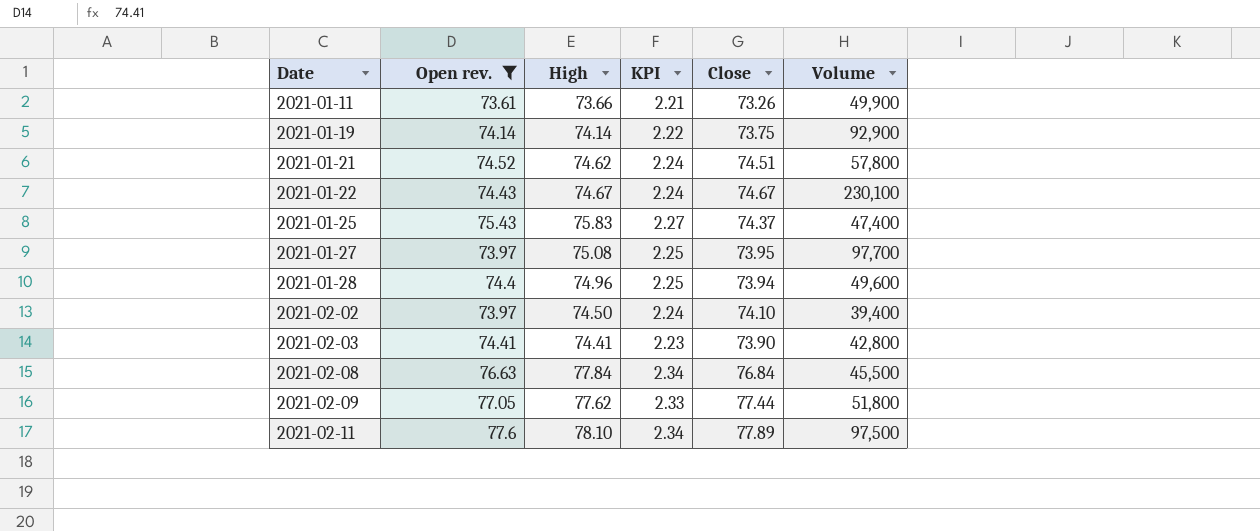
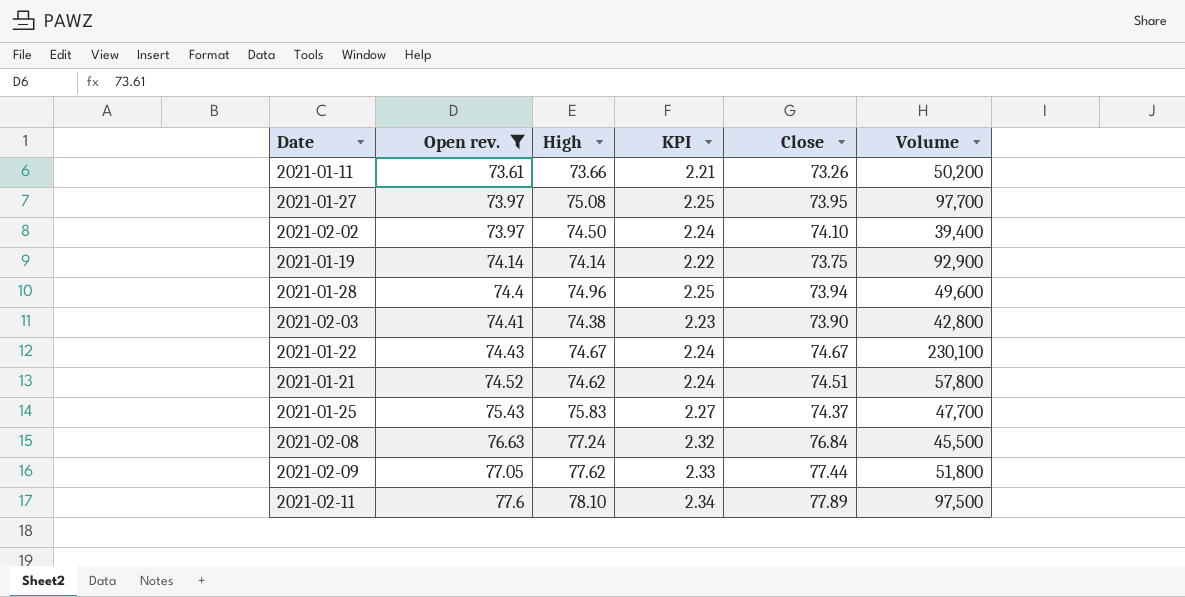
row order: Date ascending -> Open rev. ascending
2021-01-11 | Volume: 49,900 -> 50,200
2021-02-03 | High: 74.41 -> 74.38
2021-01-25 | Volume: 47,400 -> 47,700
2021-02-08 | High: 77.84 -> 77.24
2021-02-08 | KPI: 2.34 -> 2.32

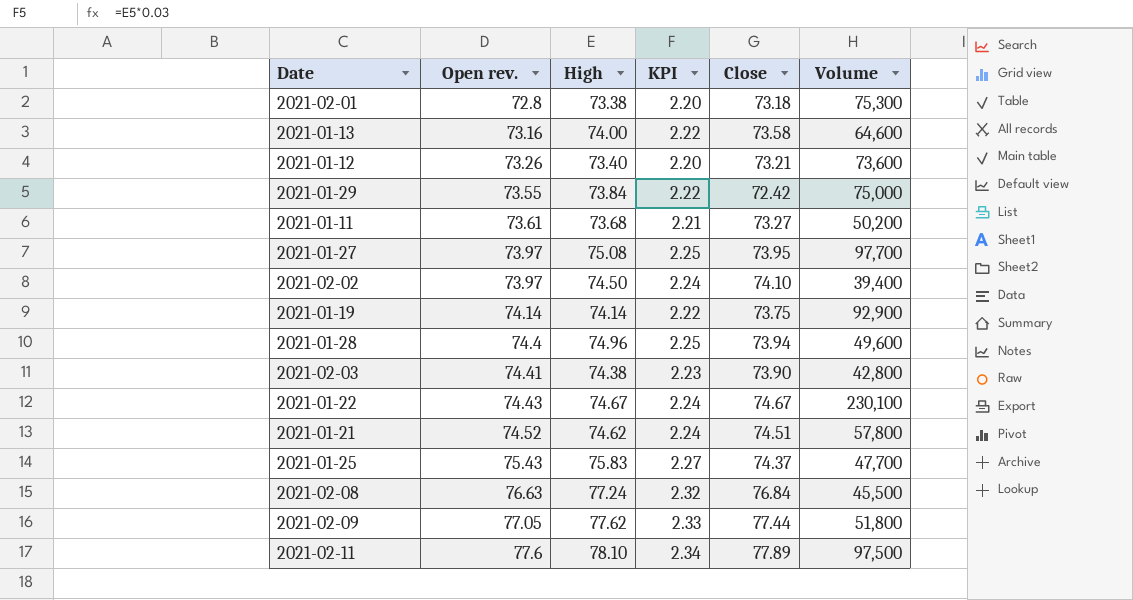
filter: Open rev. >= 73.61 -> none
2021-01-11 | High: 73.66 -> 73.68
2021-01-11 | Close: 73.26 -> 73.27

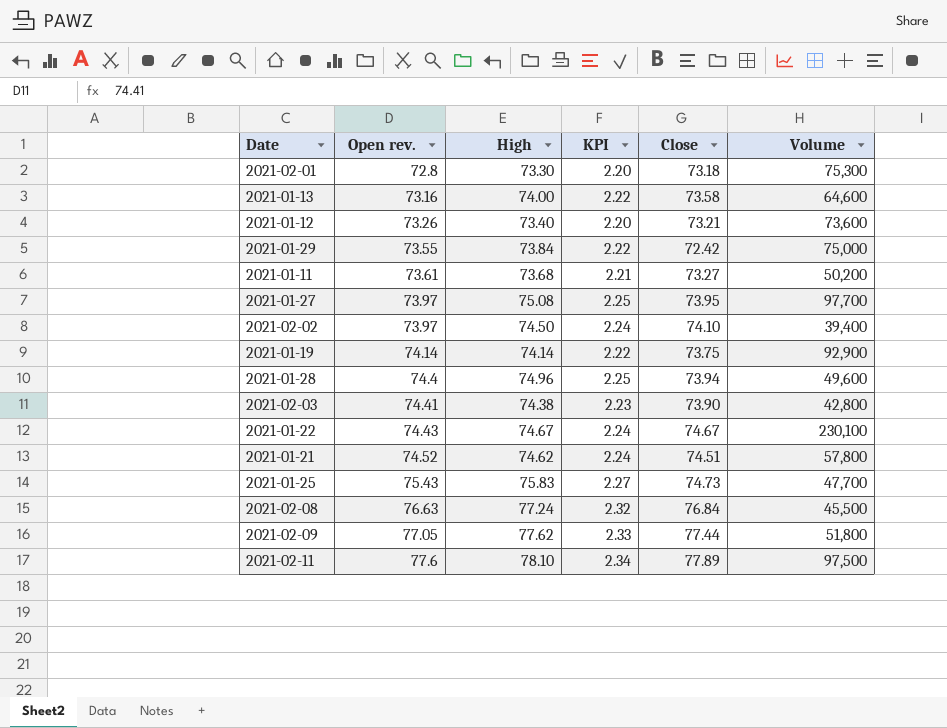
2021-02-01 | High: 73.38 -> 73.30
2021-01-25 | Close: 74.37 -> 74.73

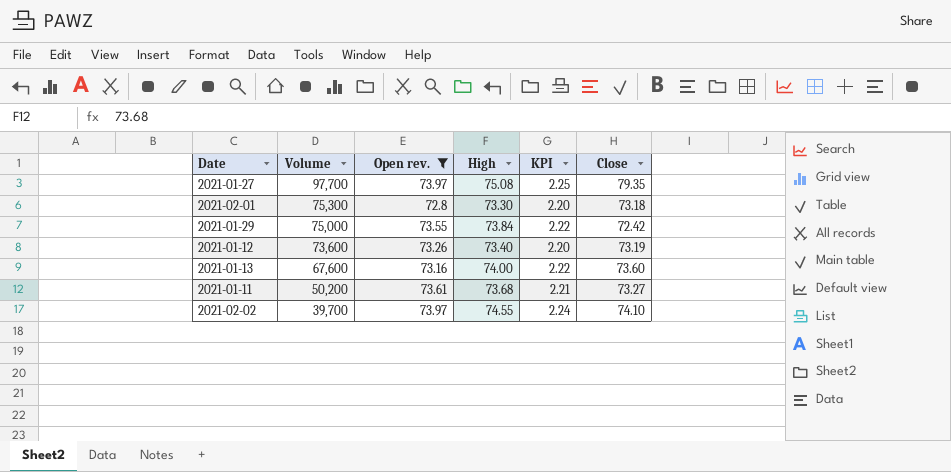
filter: none -> Open rev. <= 73.97
row order: Open rev. ascending -> Volume descending
column Volume | position: 6 -> 2
2021-01-27 | Close: 73.95 -> 79.35
2021-01-12 | Close: 73.21 -> 73.19
2021-01-13 | Volume: 64,600 -> 67,600
2021-01-13 | Close: 73.58 -> 73.60
2021-02-02 | Volume: 39,400 -> 39,700
2021-02-02 | High: 74.50 -> 74.55

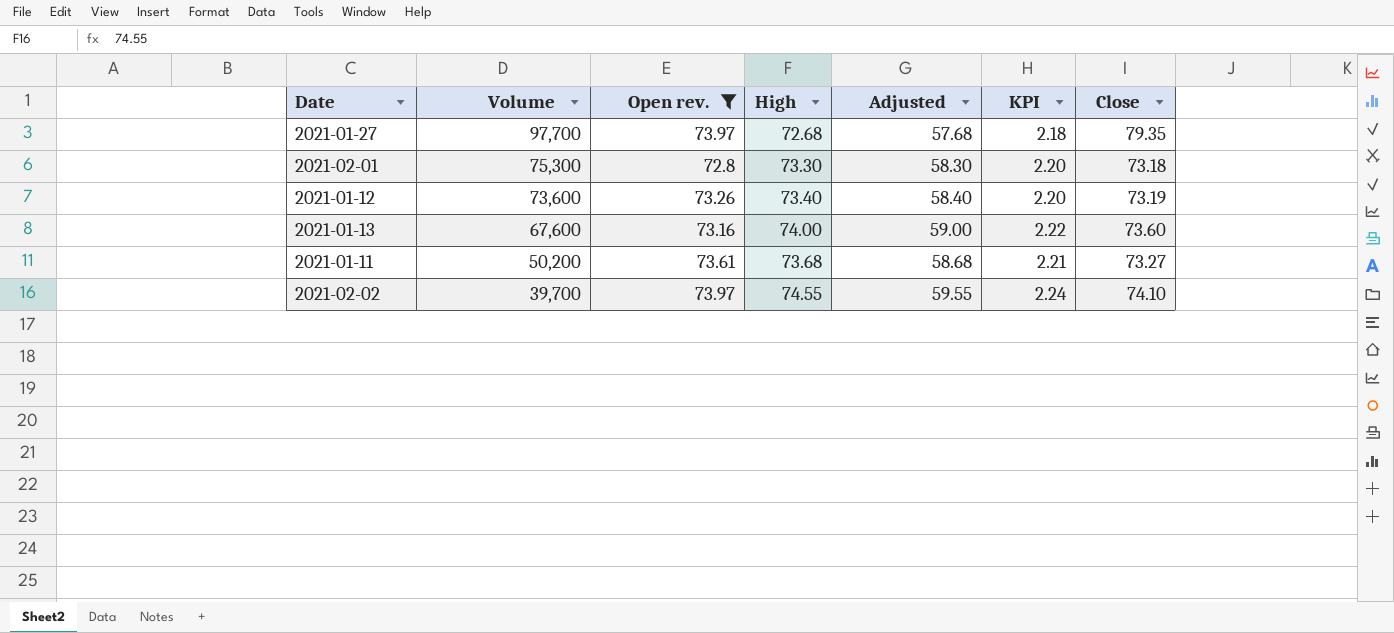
column Adjusted | formula: none -> [High] - 15
row 2021-01-29: 75,000 | 73.55 | 73.84 | 2.22 | 72.42 -> none
2021-01-27 | High: 75.08 -> 72.68
2021-01-27 | KPI: 2.25 -> 2.18

